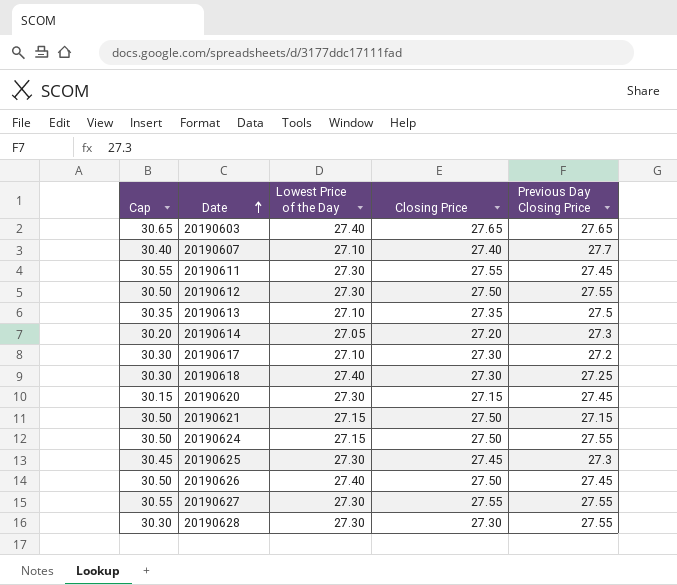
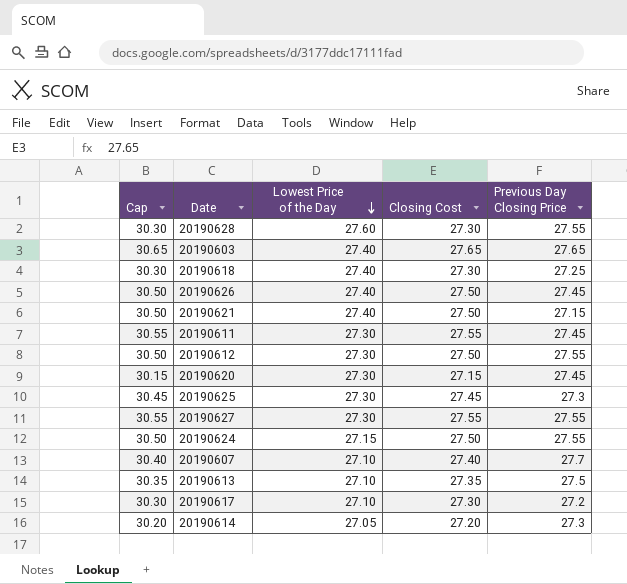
row order: Date ascending -> Lowest Price of the Day descending
column name: Closing Price -> Closing Cost
20190628 | Lowest Price of the Day: 27.30 -> 27.60
20190621 | Lowest Price of the Day: 27.15 -> 27.40

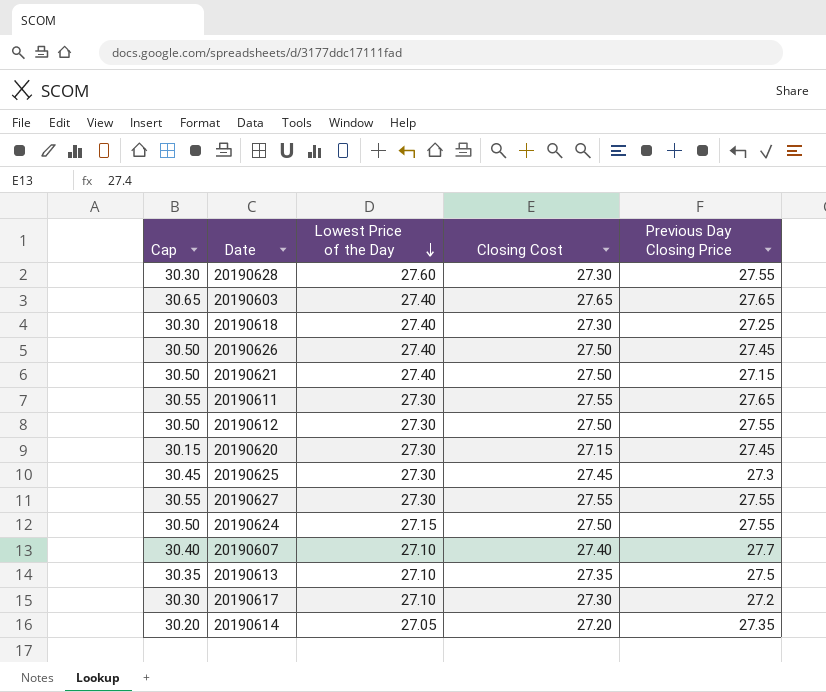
20190611 | Previous Day Closing Price: 27.45 -> 27.65
20190614 | Previous Day Closing Price: 27.3 -> 27.35

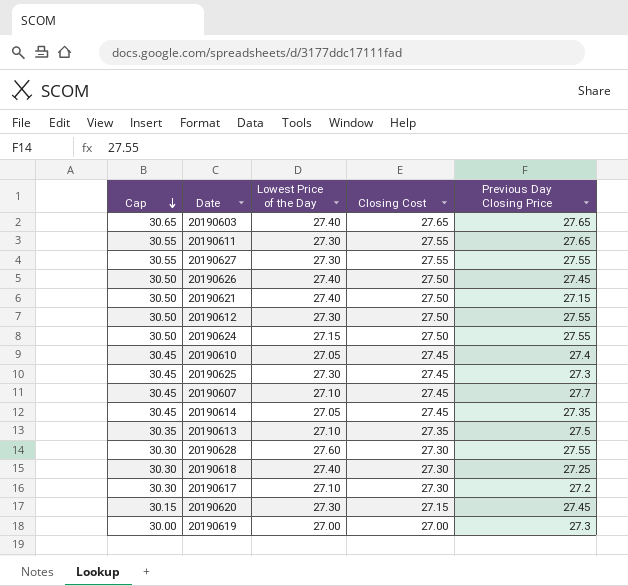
row order: Lowest Price of the Day descending -> Cap descending
row 20190610: none -> 30.45 | 27.05 | 27.45 | 27.4
20190607 | Cap: 30.40 -> 30.45
20190607 | Closing Cost: 27.40 -> 27.45
20190614 | Cap: 30.20 -> 30.45
20190614 | Closing Cost: 27.20 -> 27.45
row 20190619: none -> 30.00 | 27.00 | 27.00 | 27.3

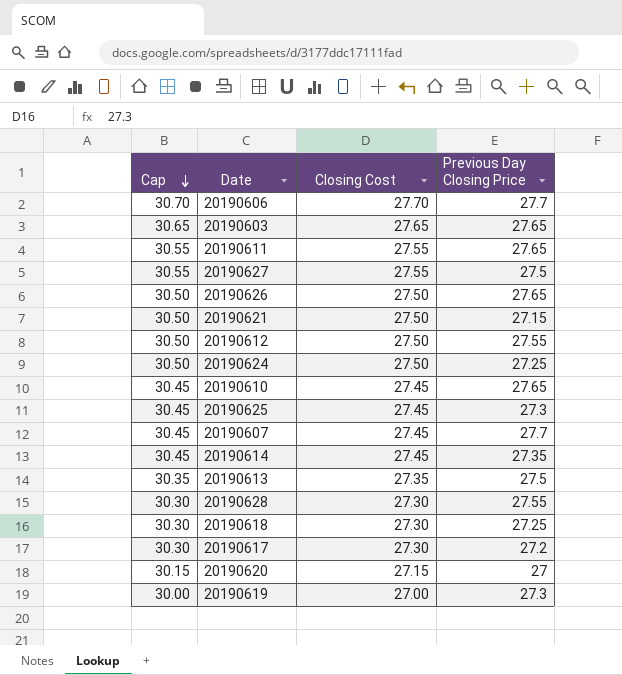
column Lowest Price of the Day | position: 3 -> none
row 20190606: none -> 30.70 | 27.70 | 27.7
20190627 | Previous Day Closing Price: 27.55 -> 27.5
20190626 | Previous Day Closing Price: 27.45 -> 27.65
20190624 | Previous Day Closing Price: 27.55 -> 27.25
20190610 | Previous Day Closing Price: 27.4 -> 27.65
20190620 | Previous Day Closing Price: 27.45 -> 27

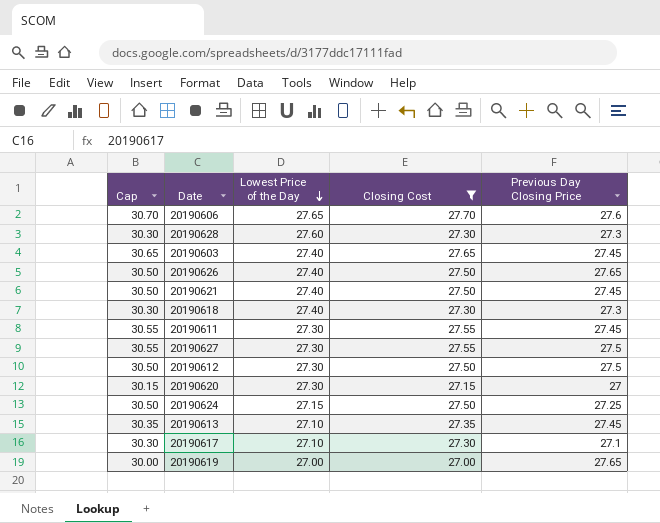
filter: none -> Closing Cost != 27.45
row order: Cap descending -> Lowest Price of the Day descending
column Lowest Price of the Day | position: none -> 3
20190606 | Previous Day Closing Price: 27.7 -> 27.6
20190628 | Previous Day Closing Price: 27.55 -> 27.3
20190603 | Previous Day Closing Price: 27.65 -> 27.45
20190621 | Previous Day Closing Price: 27.15 -> 27.45
20190618 | Previous Day Closing Price: 27.25 -> 27.3
20190611 | Previous Day Closing Price: 27.65 -> 27.45
20190612 | Previous Day Closing Price: 27.55 -> 27.5
20190613 | Previous Day Closing Price: 27.5 -> 27.45
20190617 | Previous Day Closing Price: 27.2 -> 27.1
20190619 | Previous Day Closing Price: 27.3 -> 27.65

